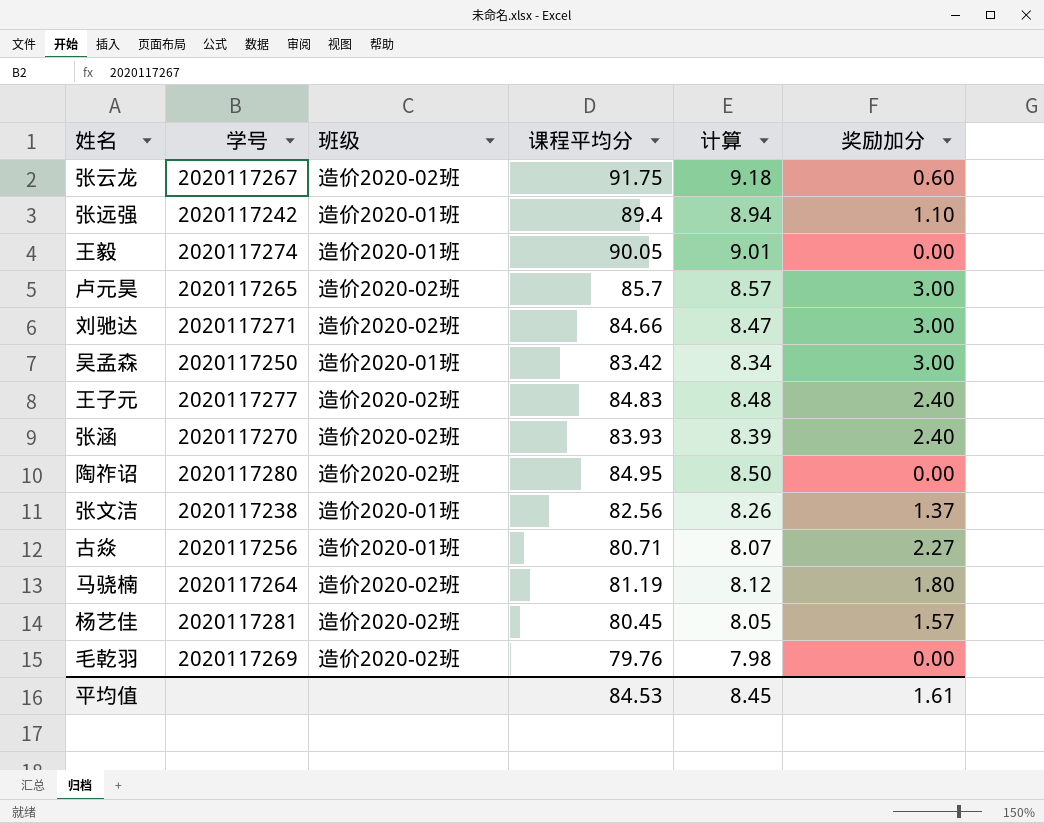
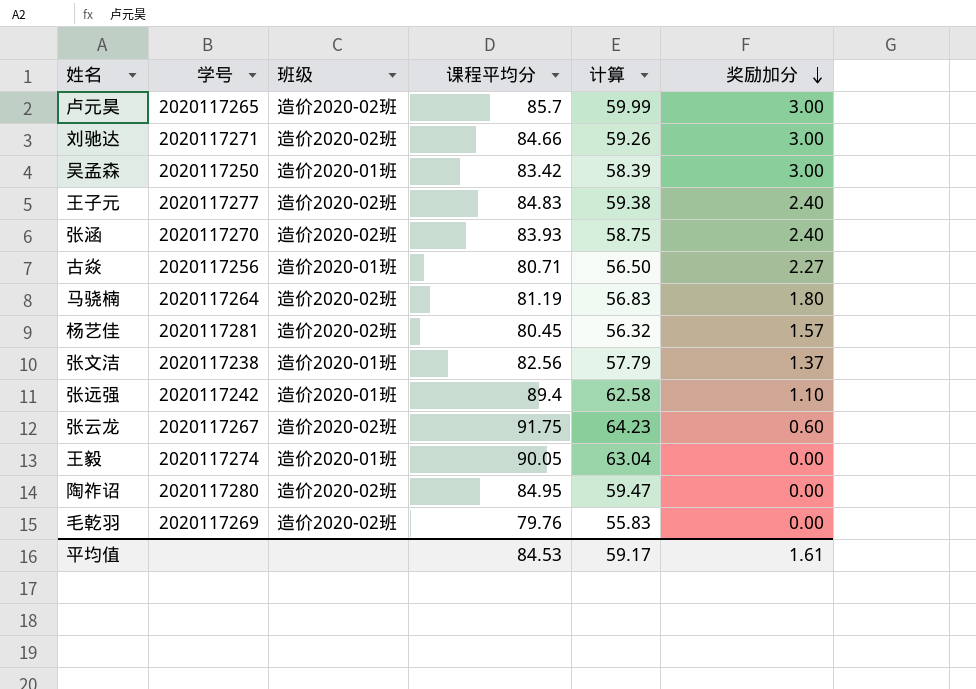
row order: none -> 奖励加分 descending
column 计算 | formula: [课程平均分] * 0.1 -> [课程平均分] * 0.7
平均值 | 计算: 8.45 -> 59.17

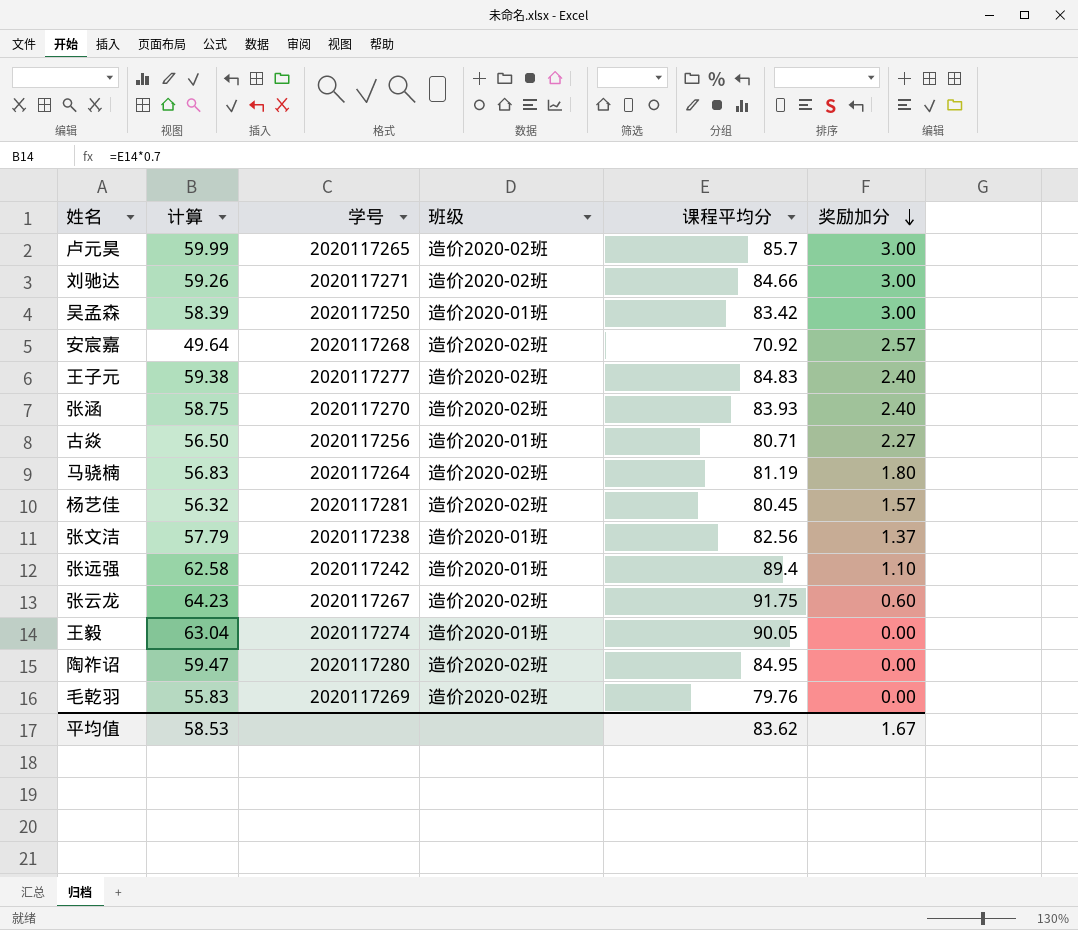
column 计算 | position: 5 -> 2
row 安宸嘉: none -> 49.64 | 2020117268 | 造价2020-02班 | 70.92 | 2.57
平均值 | 计算: 59.17 -> 58.53
平均值 | 课程平均分: 84.53 -> 83.62
平均值 | 奖励加分: 1.61 -> 1.67

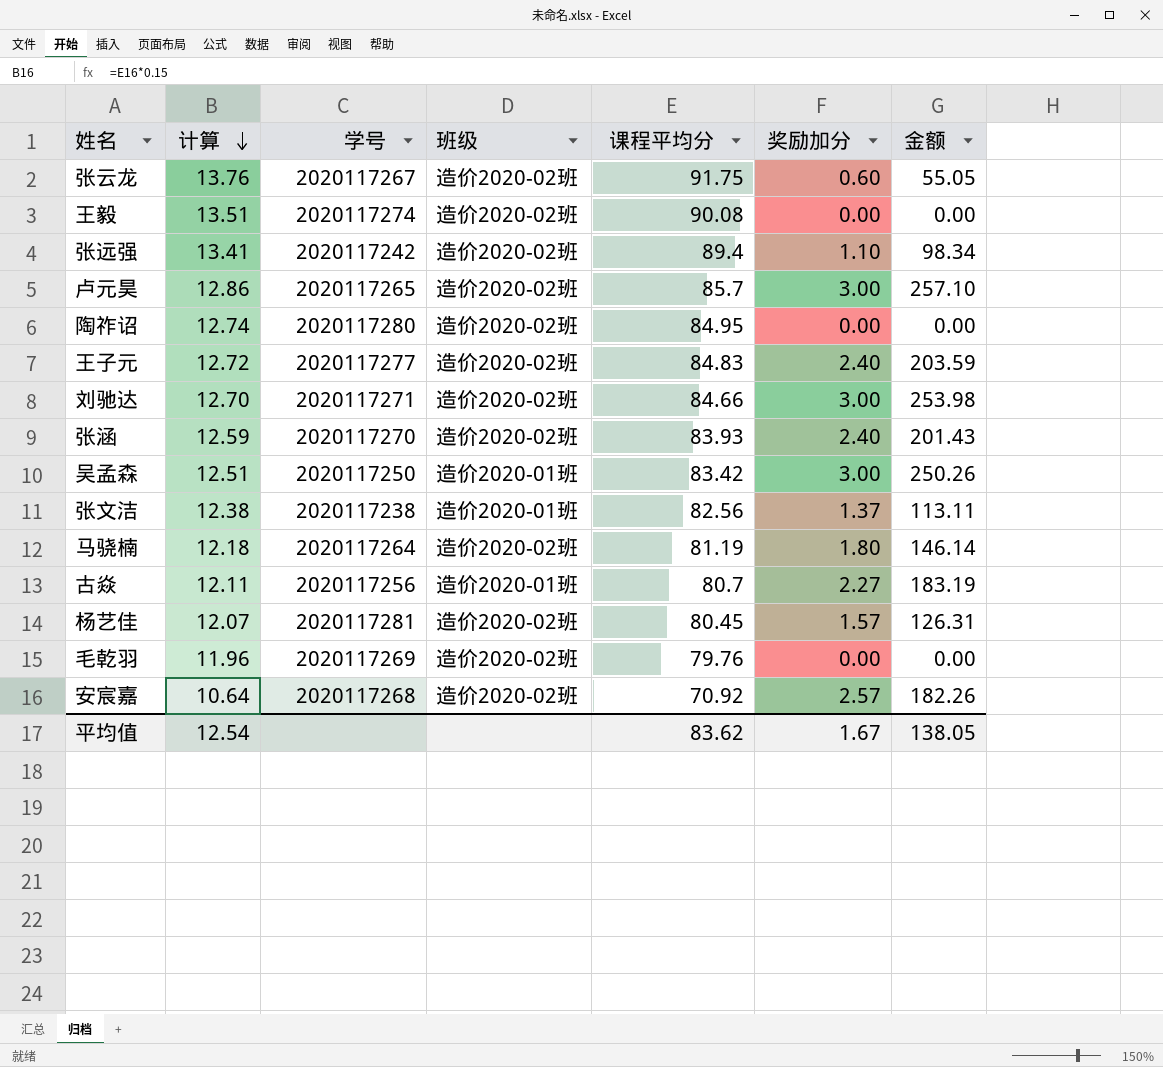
row order: 奖励加分 descending -> 计算 descending
column 计算 | formula: [课程平均分] * 0.7 -> [课程平均分] * 0.15
column 金额 | formula: none -> [课程平均分] * [奖励加分]
王毅 | 班级: 造价2020-01班 -> 造价2020-02班
王毅 | 课程平均分: 90.05 -> 90.08
张远强 | 班级: 造价2020-01班 -> 造价2020-02班
古焱 | 课程平均分: 80.71 -> 80.7
平均值 | 计算: 58.53 -> 12.54

